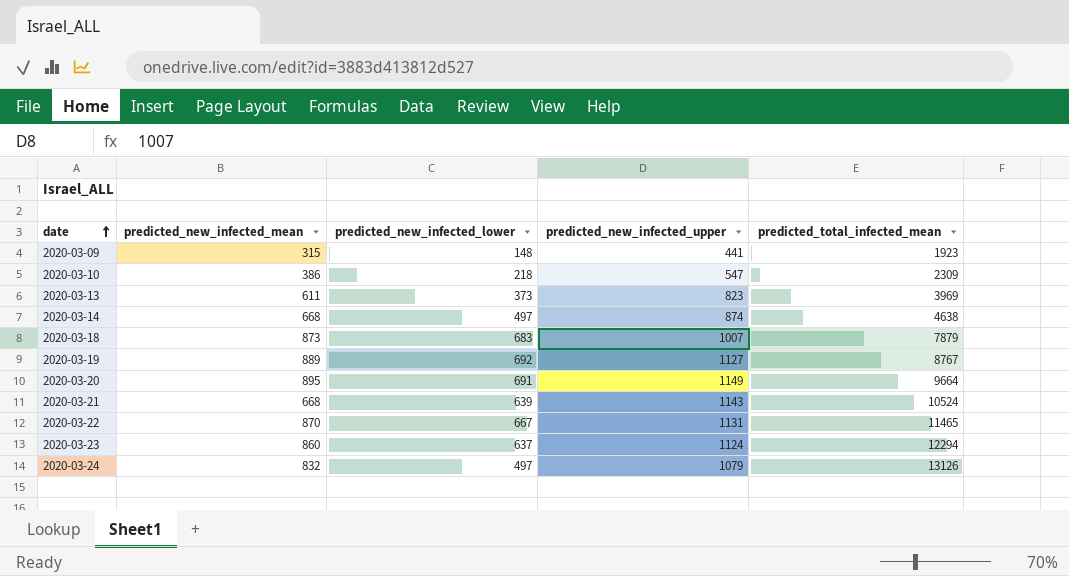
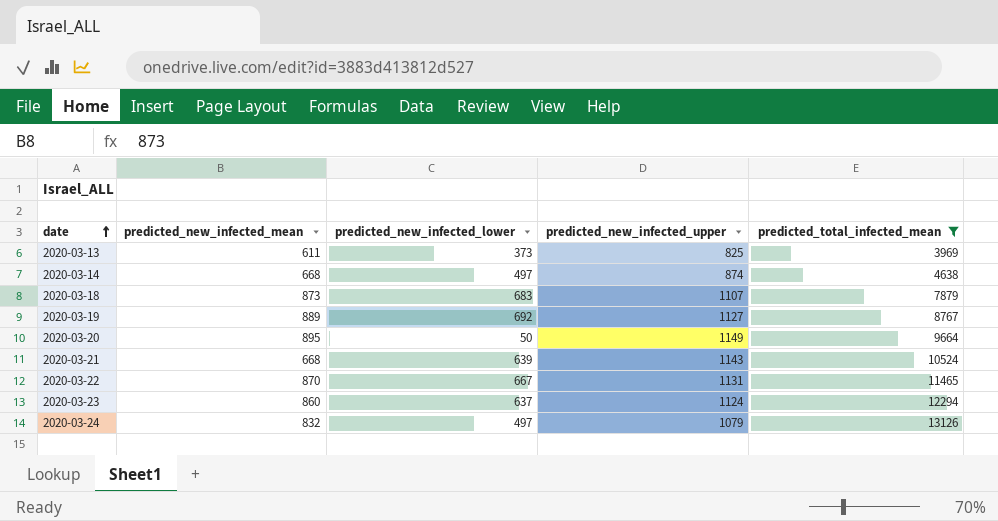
filter: none -> predicted_total_infected_mean >= 3969
2020-03-13 | predicted_new_infected_upper: 823 -> 825
2020-03-18 | predicted_new_infected_upper: 1007 -> 1107
2020-03-20 | predicted_new_infected_lower: 691 -> 50

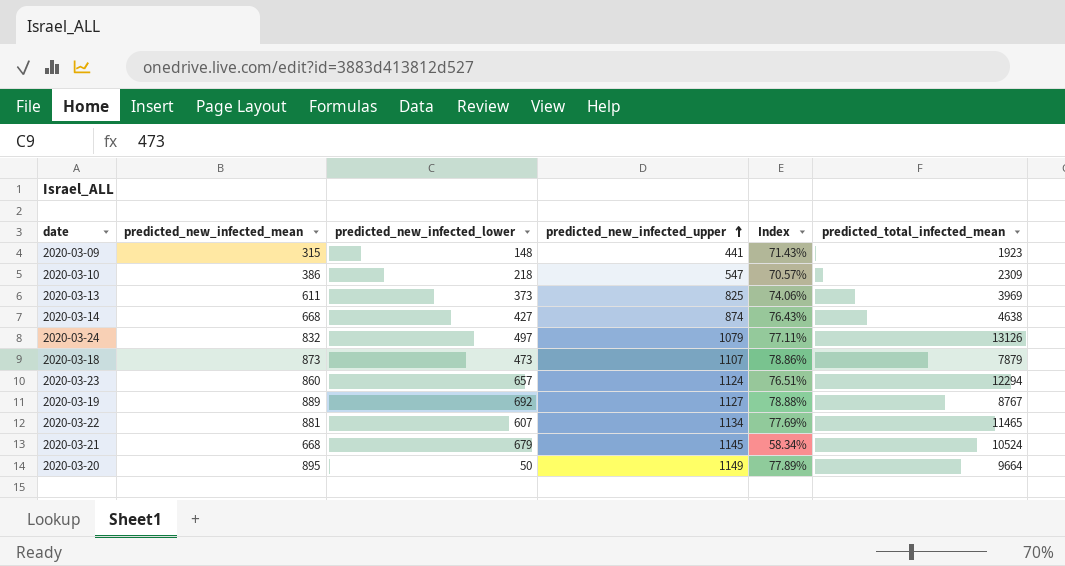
filter: predicted_total_infected_mean >= 3969 -> none
row order: date ascending -> predicted_new_infected_upper ascending
column Index | formula: none -> [predicted_new_infected_mean] / [predicted_new_infected_upper]
2020-03-14 | predicted_new_infected_lower: 497 -> 427
2020-03-18 | predicted_new_infected_lower: 683 -> 473
2020-03-23 | predicted_new_infected_lower: 637 -> 657
2020-03-22 | predicted_new_infected_mean: 870 -> 881
2020-03-22 | predicted_new_infected_lower: 667 -> 607
2020-03-22 | predicted_new_infected_upper: 1131 -> 1134
2020-03-21 | predicted_new_infected_lower: 639 -> 679
2020-03-21 | predicted_new_infected_upper: 1143 -> 1145

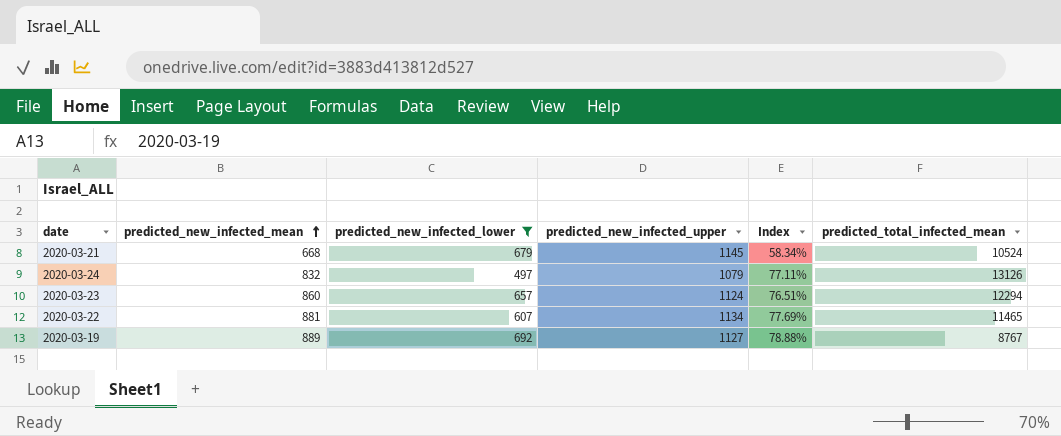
filter: none -> predicted_new_infected_lower >= 497
row order: predicted_new_infected_upper ascending -> predicted_new_infected_mean ascending

